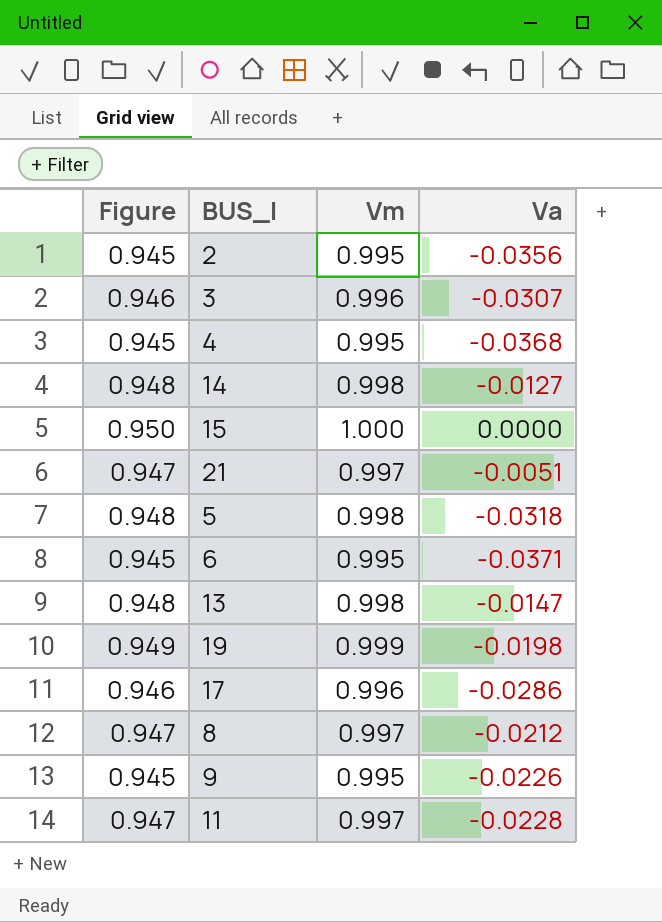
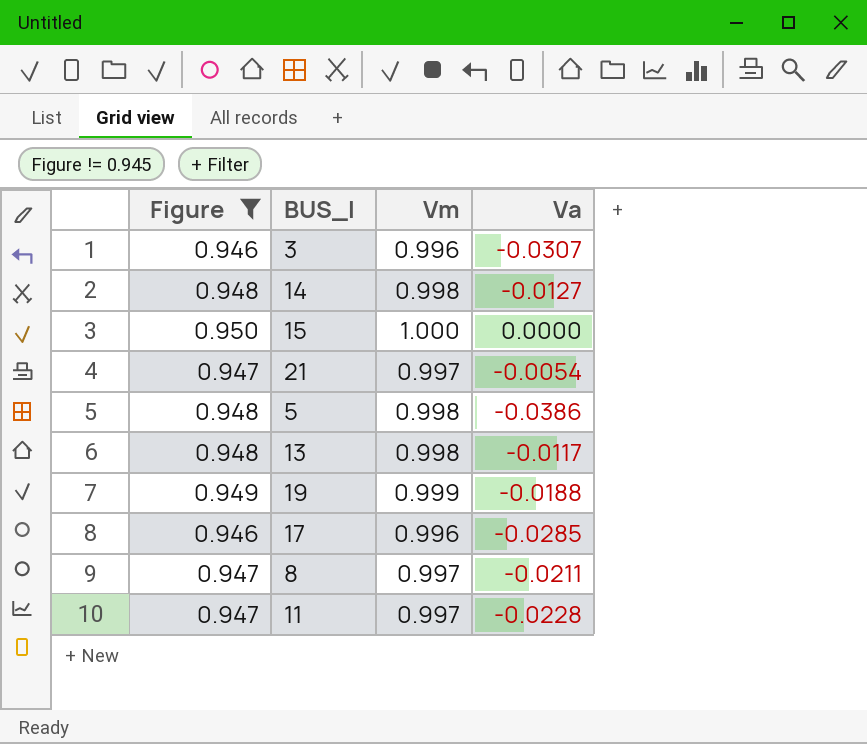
filter: none -> Figure != 0.945
21 | Va: -0.0051 -> -0.0054
5 | Va: -0.0318 -> -0.0386
13 | Va: -0.0147 -> -0.0117
19 | Va: -0.0198 -> -0.0188
17 | Va: -0.0286 -> -0.0285
8 | Va: -0.0212 -> -0.0211

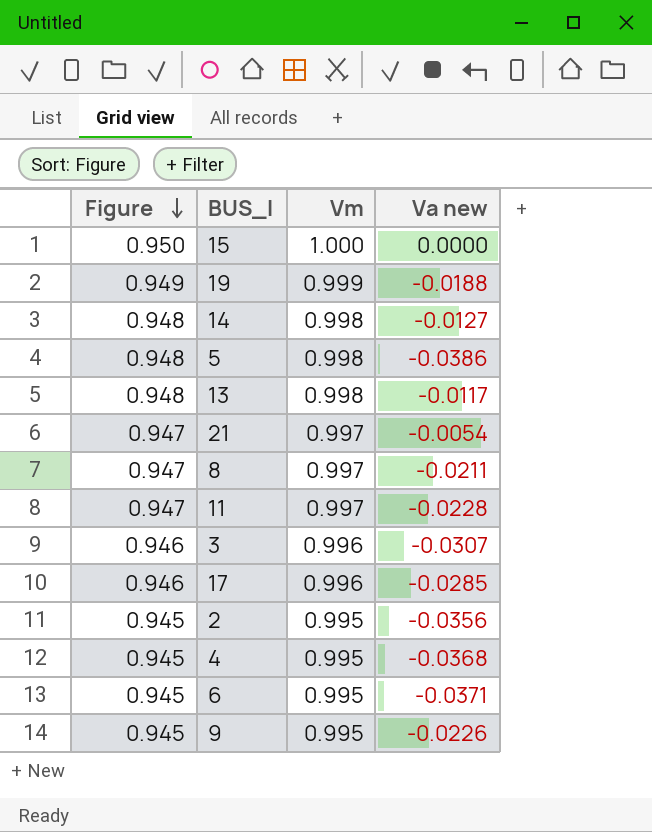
filter: Figure != 0.945 -> none
row order: none -> Figure descending
column name: Va -> Va new

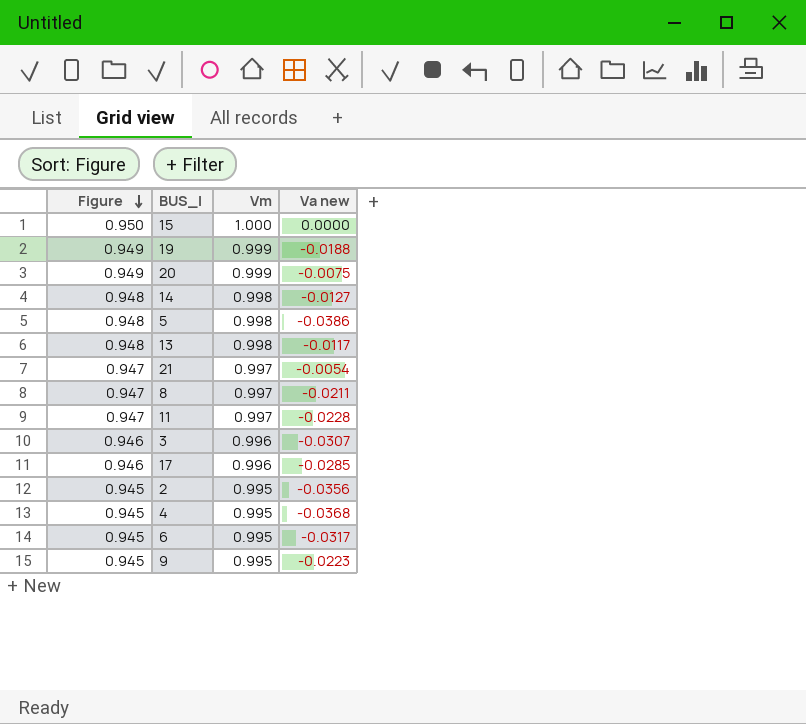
row 20: none -> 0.949 | 0.999 | -0.0075
6 | Va new: -0.0371 -> -0.0317
9 | Va new: -0.0226 -> -0.0223

